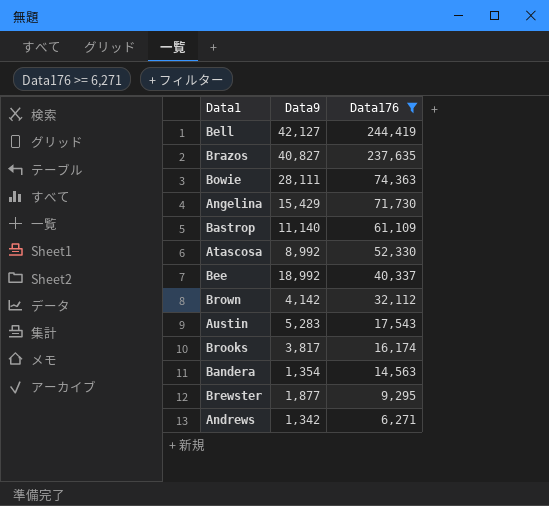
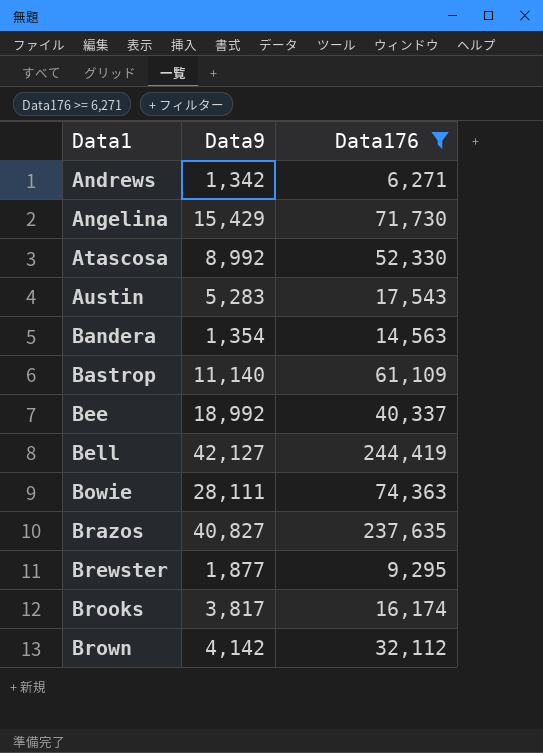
row order: Data176 descending -> Data1 ascending

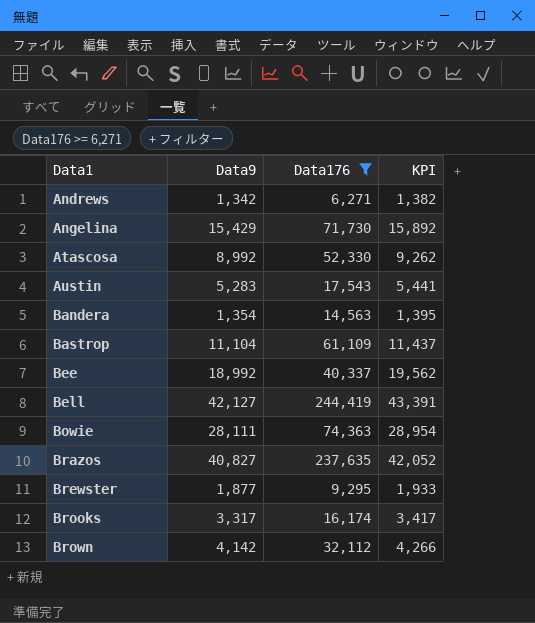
column KPI | formula: none -> [Data9] * 1.03
Bastrop | Data9: 11,140 -> 11,104
Brooks | Data9: 3,817 -> 3,317

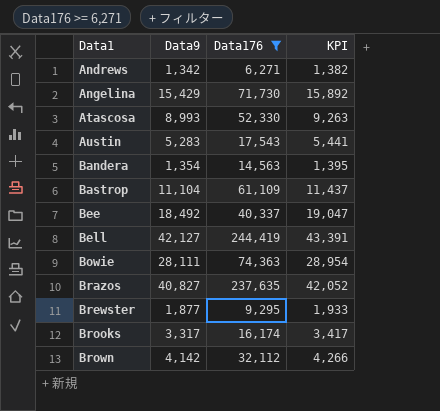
Atascosa | Data9: 8,992 -> 8,993
Atascosa | KPI: 9,262 -> 9,263
Bee | Data9: 18,992 -> 18,492
Bee | KPI: 19,562 -> 19,047

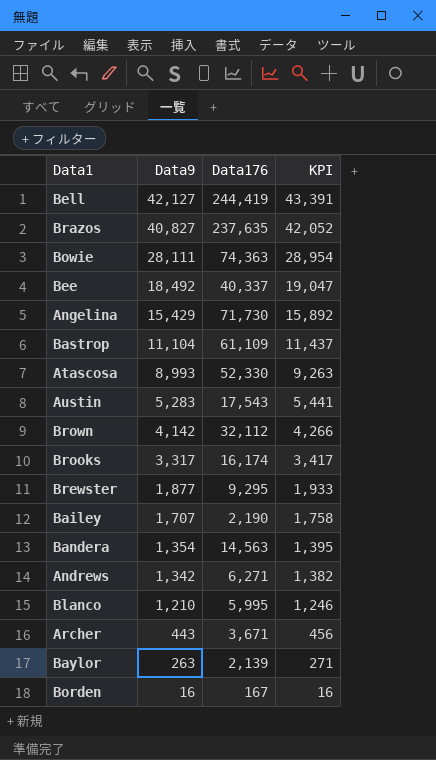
filter: Data176 >= 6,271 -> none
row order: Data1 ascending -> Data9 descending

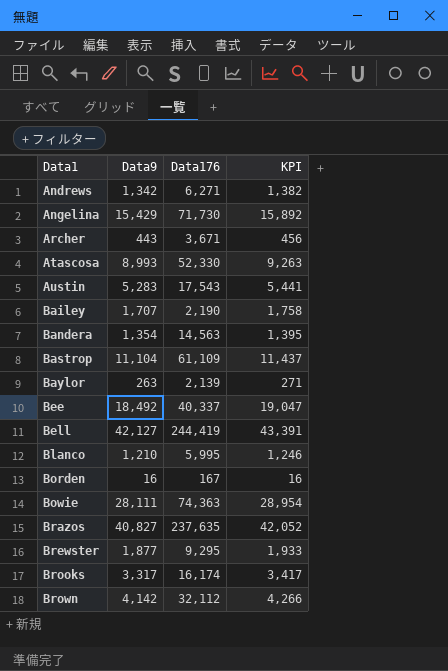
row order: Data9 descending -> Data1 ascending

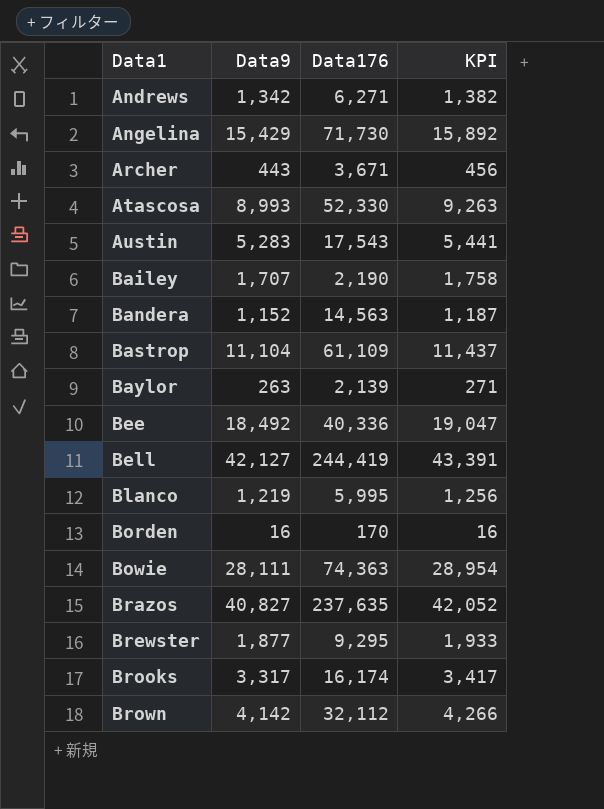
Bandera | Data9: 1,354 -> 1,152
Bandera | KPI: 1,395 -> 1,187
Bee | Data176: 40,337 -> 40,336
Blanco | Data9: 1,210 -> 1,219
Blanco | KPI: 1,246 -> 1,256
Borden | Data176: 167 -> 170

